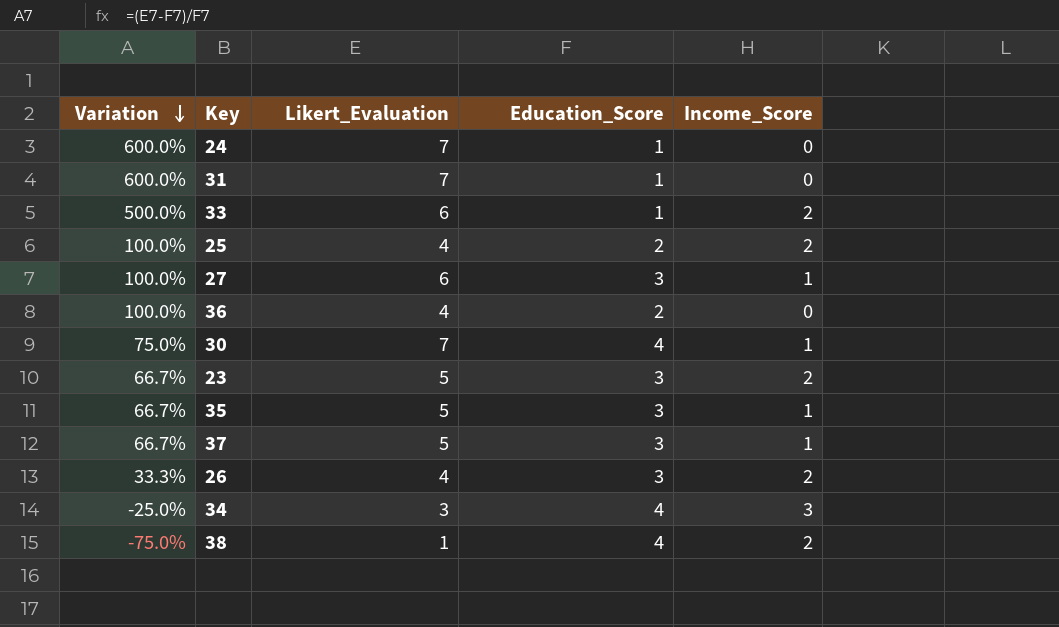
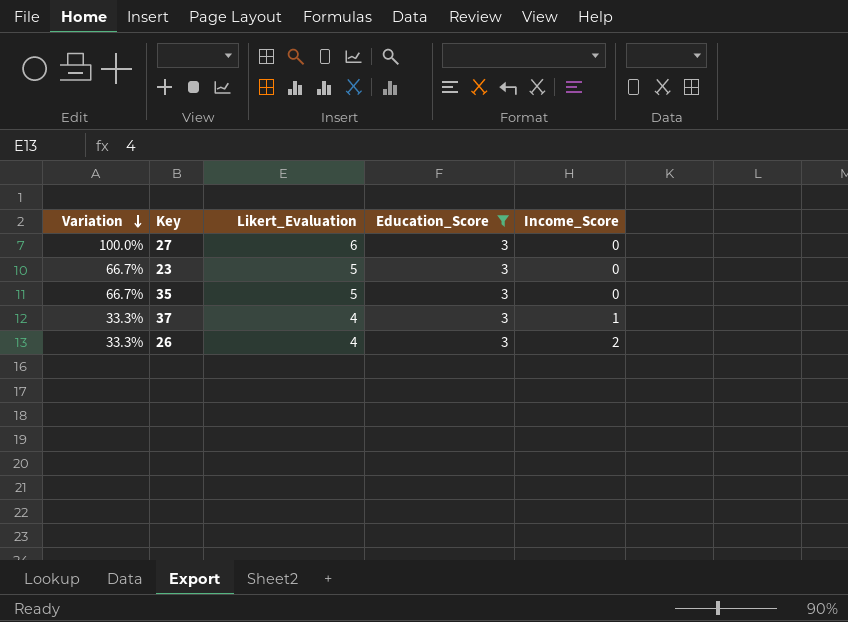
filter: none -> Education_Score = 3
27 | Income_Score: 1 -> 0
23 | Income_Score: 2 -> 0
35 | Income_Score: 1 -> 0
37 | Variation: 66.7% -> 33.3%
37 | Likert_Evaluation: 5 -> 4

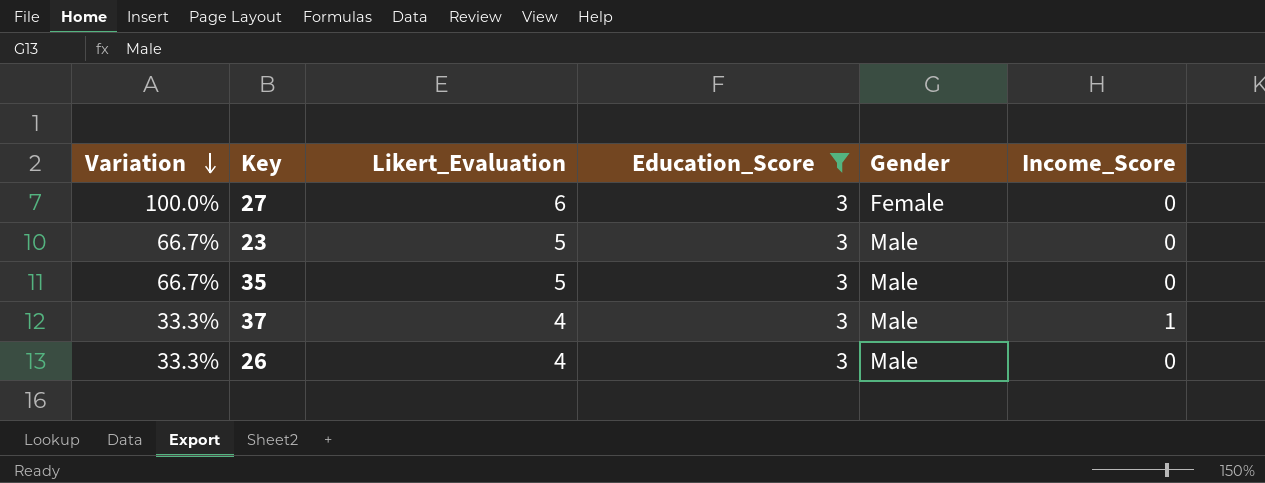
column Gender | position: none -> 5
26 | Income_Score: 2 -> 0

